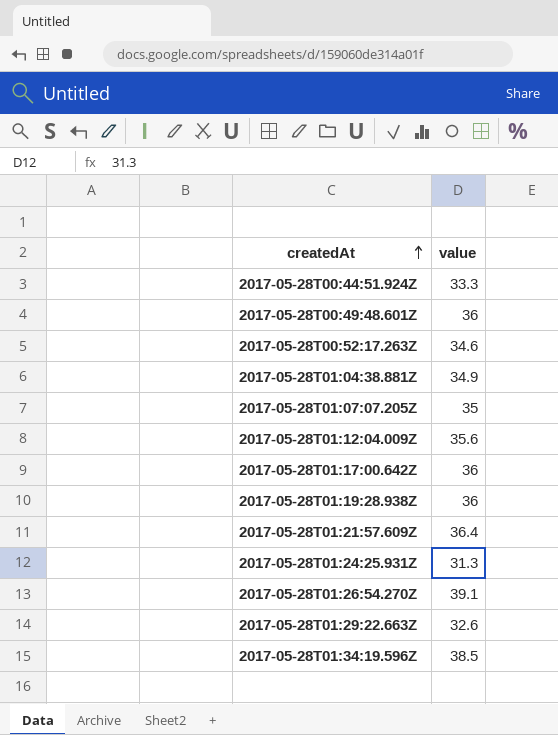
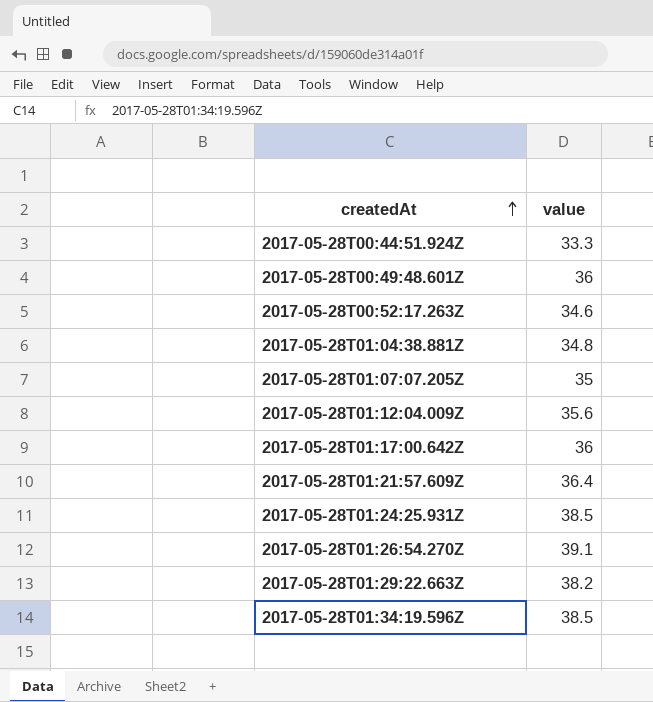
row 2017-05-28T01:19:28.938Z: 36 -> none
2017-05-28T01:04:38.881Z | value: 34.9 -> 34.8
2017-05-28T01:24:25.931Z | value: 31.3 -> 38.5
2017-05-28T01:29:22.663Z | value: 32.6 -> 38.2

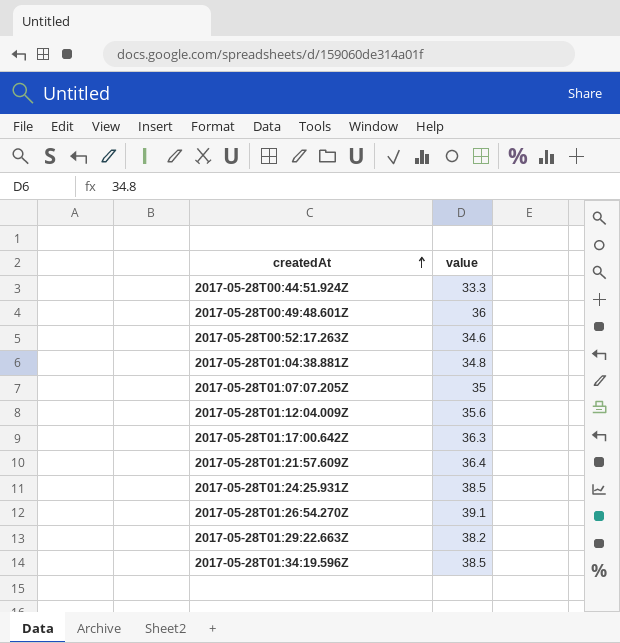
2017-05-28T01:17:00.642Z | value: 36 -> 36.3

